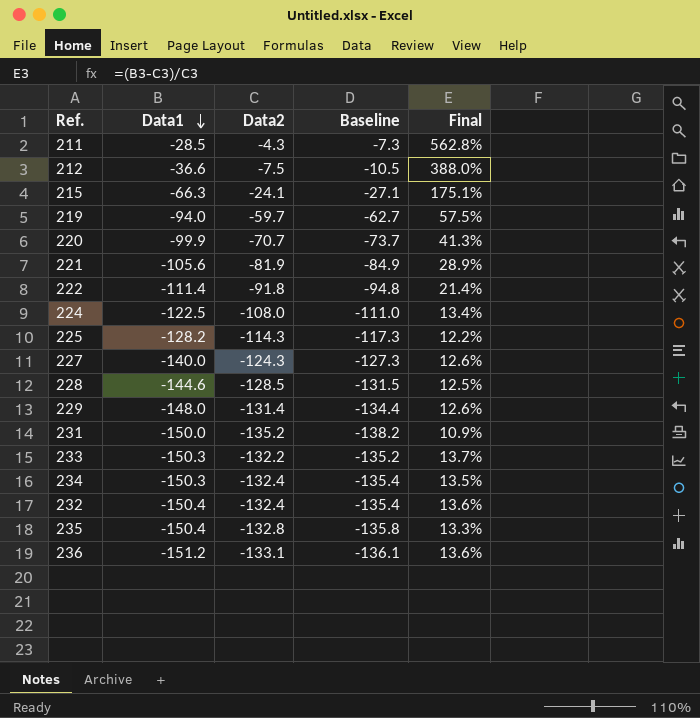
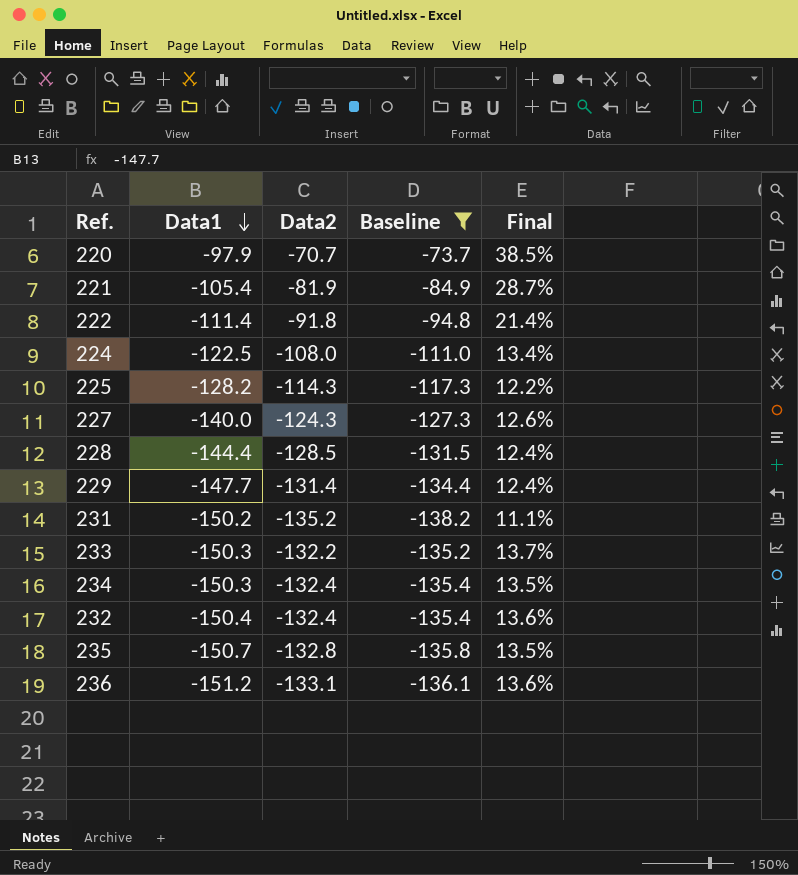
filter: none -> Baseline <= -73.7
220 | Data1: -99.9 -> -97.9
220 | Final: 41.3% -> 38.5%
221 | Data1: -105.6 -> -105.4
221 | Final: 28.9% -> 28.7%
228 | Data1: -144.6 -> -144.4
228 | Final: 12.5% -> 12.4%
229 | Data1: -148.0 -> -147.7
229 | Final: 12.6% -> 12.4%
231 | Data1: -150.0 -> -150.2
231 | Final: 10.9% -> 11.1%
235 | Data1: -150.4 -> -150.7
235 | Final: 13.3% -> 13.5%

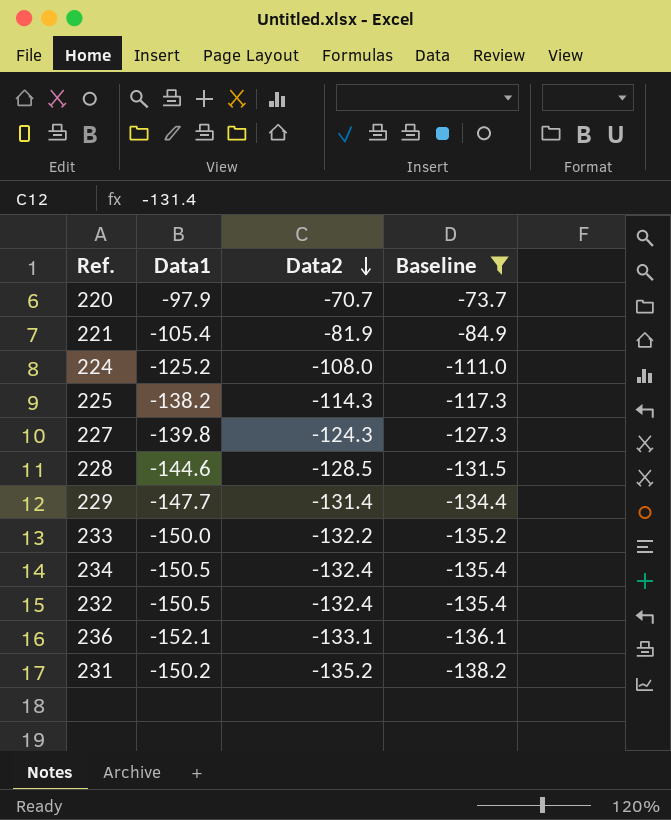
row order: Data1 descending -> Data2 descending
column Final | formula: ([Data1] - [Data2]) / [Data2] -> none
row 222: -111.4 | -91.8 | -94.8 | 21.4% -> none
row 235: -150.7 | -132.8 | -135.8 | 13.5% -> none
224 | Data1: -122.5 -> -125.2
225 | Data1: -128.2 -> -138.2
227 | Data1: -140.0 -> -139.8
228 | Data1: -144.4 -> -144.6
233 | Data1: -150.3 -> -150.0
234 | Data1: -150.3 -> -150.5
232 | Data1: -150.4 -> -150.5
236 | Data1: -151.2 -> -152.1

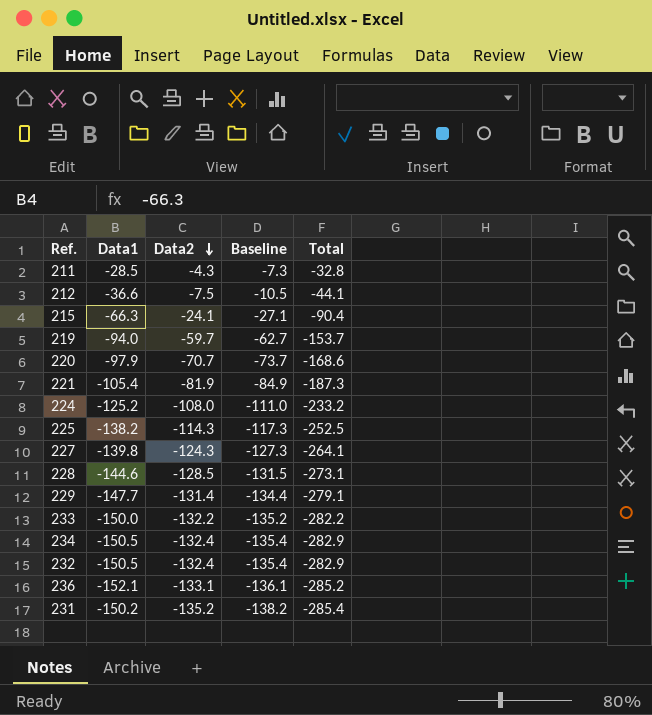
filter: Baseline <= -73.7 -> none
column Total | formula: none -> [Data1] + [Data2]

